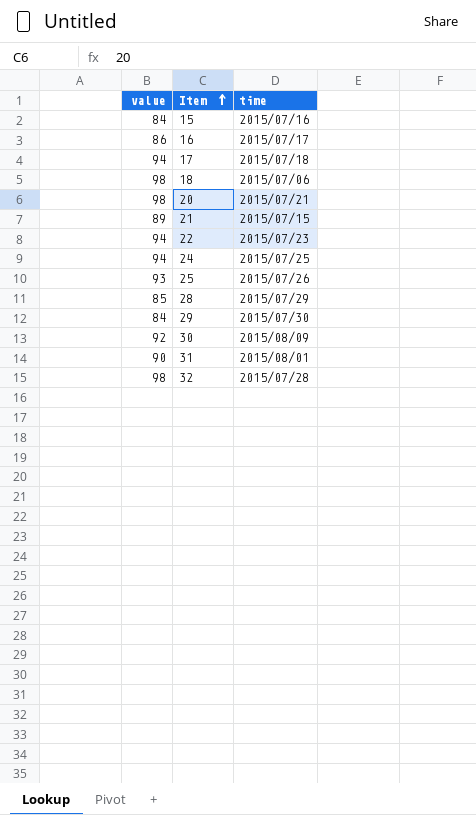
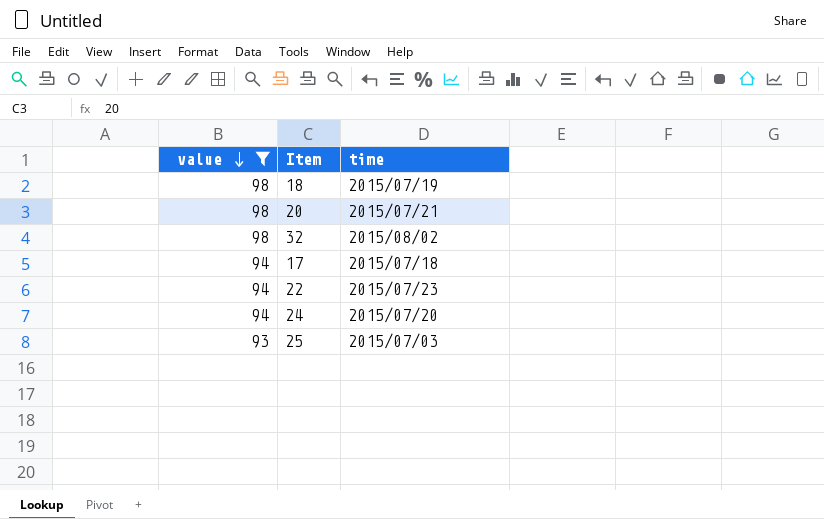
filter: none -> value >= 93
row order: Item ascending -> value descending
18 | time: 2015/07/06 -> 2015/07/19
32 | time: 2015/07/28 -> 2015/08/02
24 | time: 2015/07/25 -> 2015/07/20
25 | time: 2015/07/26 -> 2015/07/03

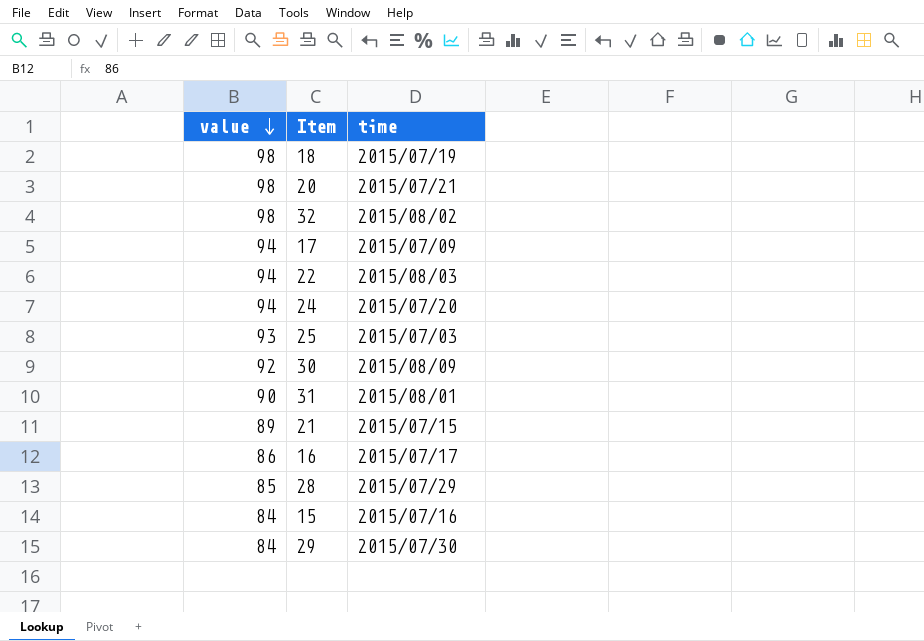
filter: value >= 93 -> none
17 | time: 2015/07/18 -> 2015/07/09
22 | time: 2015/07/23 -> 2015/08/03

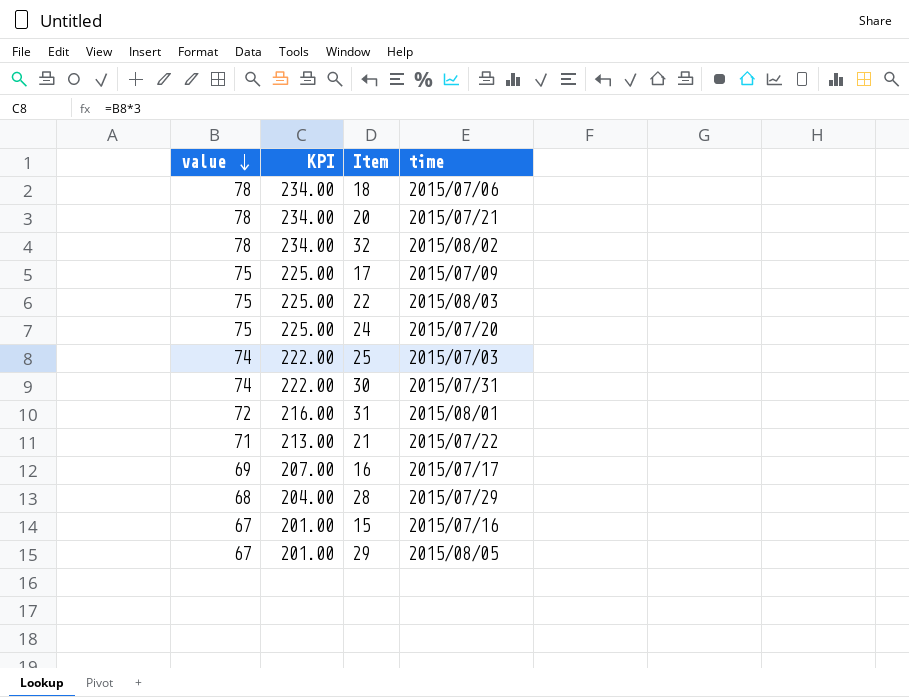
column KPI | formula: none -> [value] * 3
18 | value: 98 -> 78
18 | time: 2015/07/19 -> 2015/07/06
20 | value: 98 -> 78
32 | value: 98 -> 78
17 | value: 94 -> 75
22 | value: 94 -> 75
24 | value: 94 -> 75
25 | value: 93 -> 74
30 | value: 92 -> 74
30 | time: 2015/08/09 -> 2015/07/31
31 | value: 90 -> 72
21 | value: 89 -> 71
21 | time: 2015/07/15 -> 2015/07/22
16 | value: 86 -> 69
28 | value: 85 -> 68
15 | value: 84 -> 67
29 | value: 84 -> 67
29 | time: 2015/07/30 -> 2015/08/05

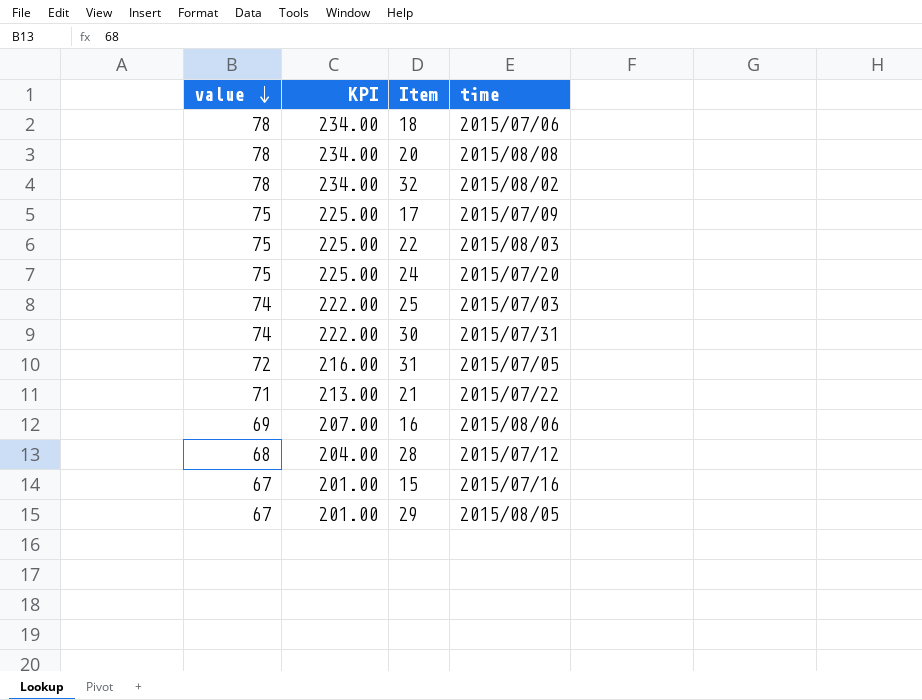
20 | time: 2015/07/21 -> 2015/08/08
31 | time: 2015/08/01 -> 2015/07/05
16 | time: 2015/07/17 -> 2015/08/06
28 | time: 2015/07/29 -> 2015/07/12

